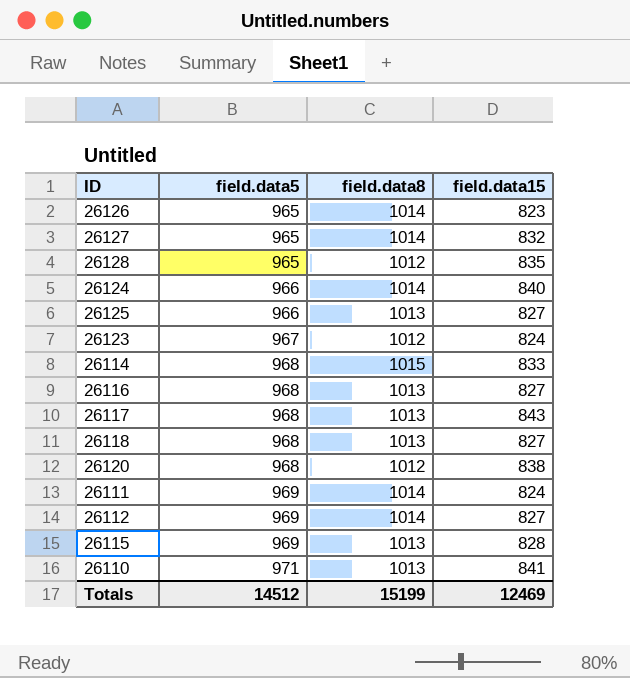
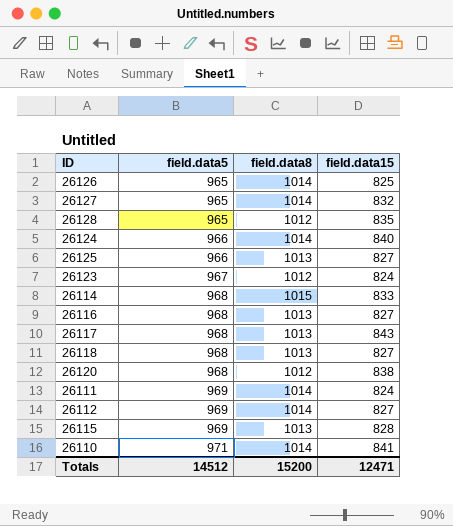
26126 | field.data15: 823 -> 825
26110 | field.data8: 1013 -> 1014
Totals | field.data8: 15199 -> 15200
Totals | field.data15: 12469 -> 12471

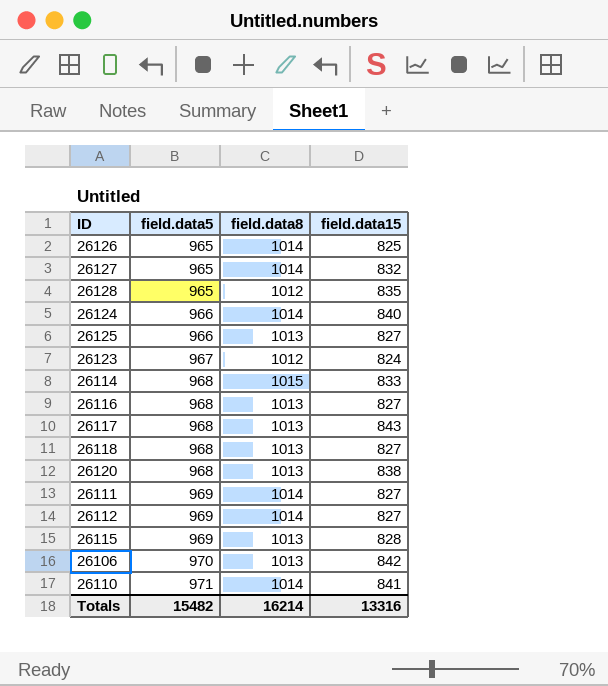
26120 | field.data8: 1012 -> 1013
26111 | field.data15: 824 -> 827
row 26106: none -> 970 | 1013 | 842
Totals | field.data5: 14512 -> 15482
Totals | field.data8: 15200 -> 16214
Totals | field.data15: 12471 -> 13316

